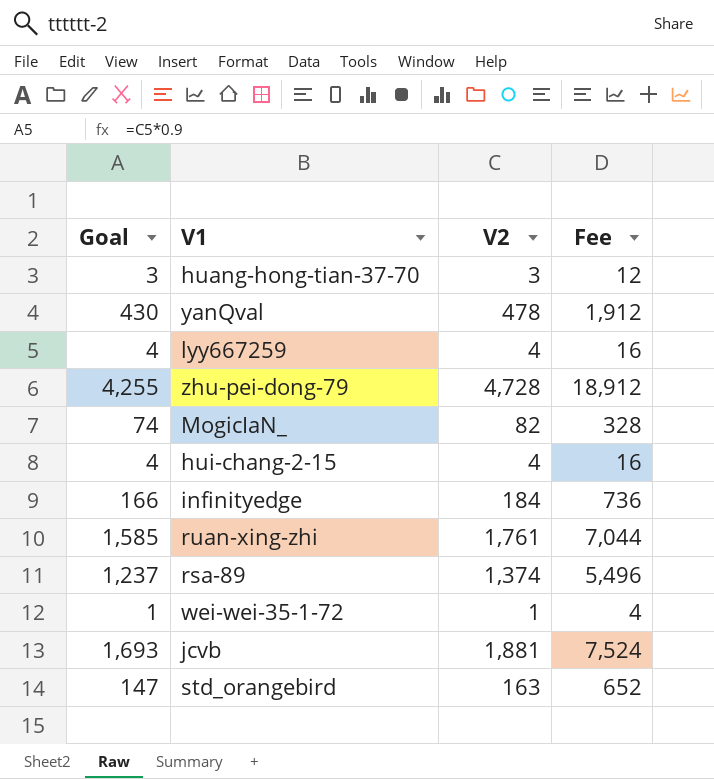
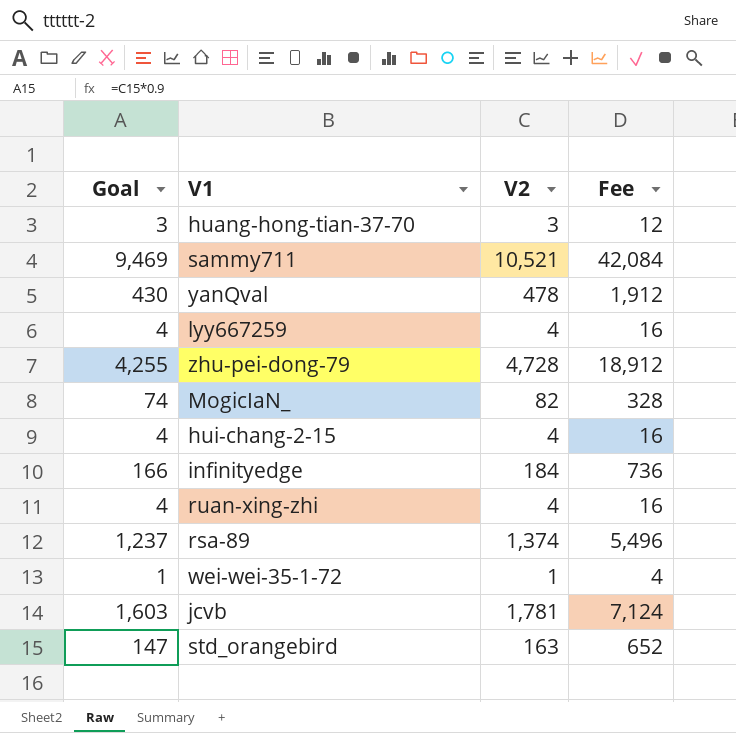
row sammy711: none -> 9,469 | 10,521 | 42,084
ruan-xing-zhi | Goal: 1,585 -> 4
ruan-xing-zhi | V2: 1,761 -> 4
ruan-xing-zhi | Fee: 7,044 -> 16
jcvb | Goal: 1,693 -> 1,603
jcvb | V2: 1,881 -> 1,781
jcvb | Fee: 7,524 -> 7,124

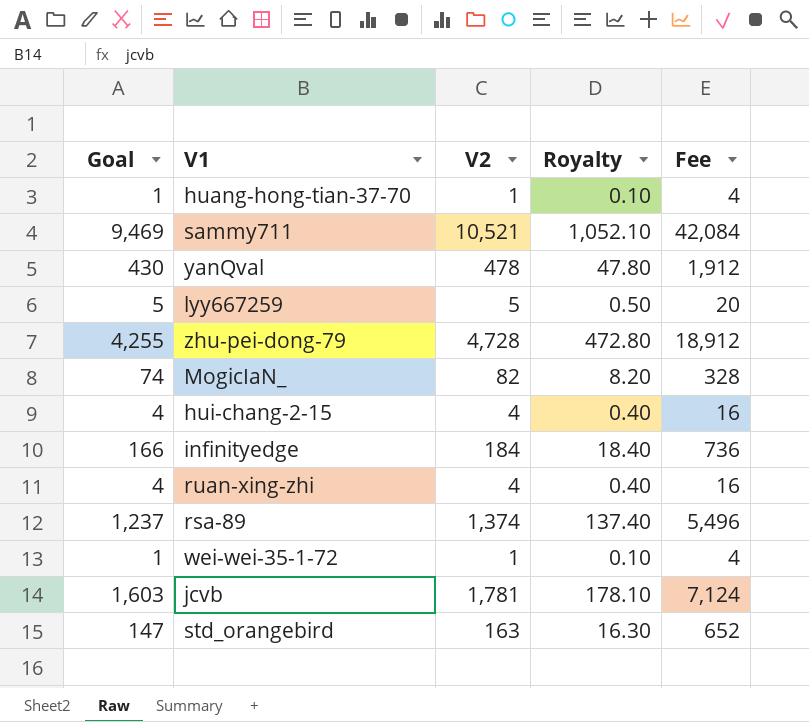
column Royalty | formula: none -> [V2] * 0.1
huang-hong-tian-37-70 | Goal: 3 -> 1
huang-hong-tian-37-70 | V2: 3 -> 1
huang-hong-tian-37-70 | Fee: 12 -> 4
lyy667259 | Goal: 4 -> 5
lyy667259 | V2: 4 -> 5
lyy667259 | Fee: 16 -> 20

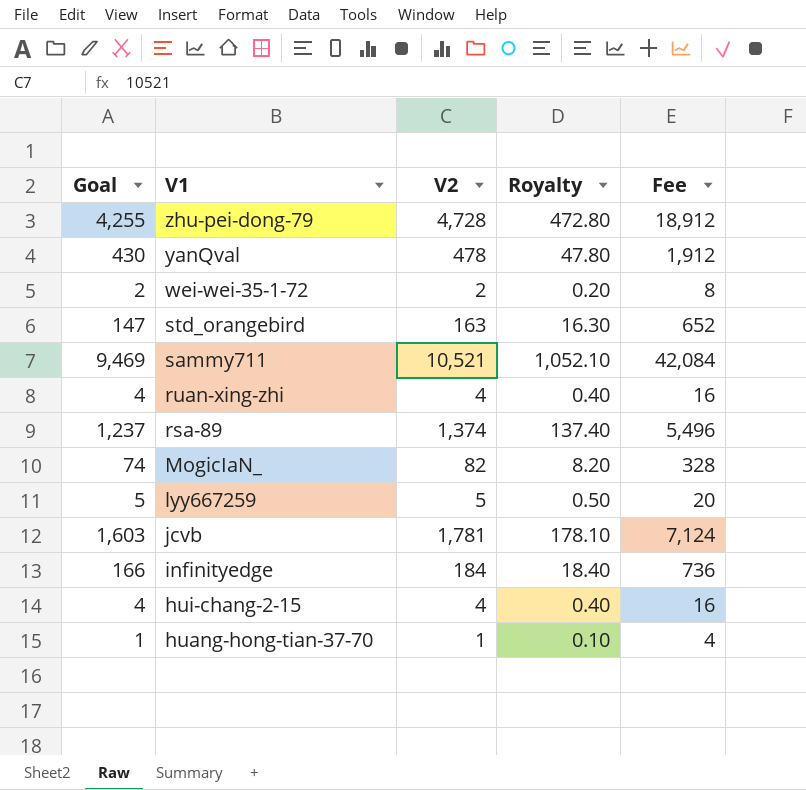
row order: none -> V1 descending
wei-wei-35-1-72 | Goal: 1 -> 2
wei-wei-35-1-72 | V2: 1 -> 2
wei-wei-35-1-72 | Royalty: 0.10 -> 0.20
wei-wei-35-1-72 | Fee: 4 -> 8

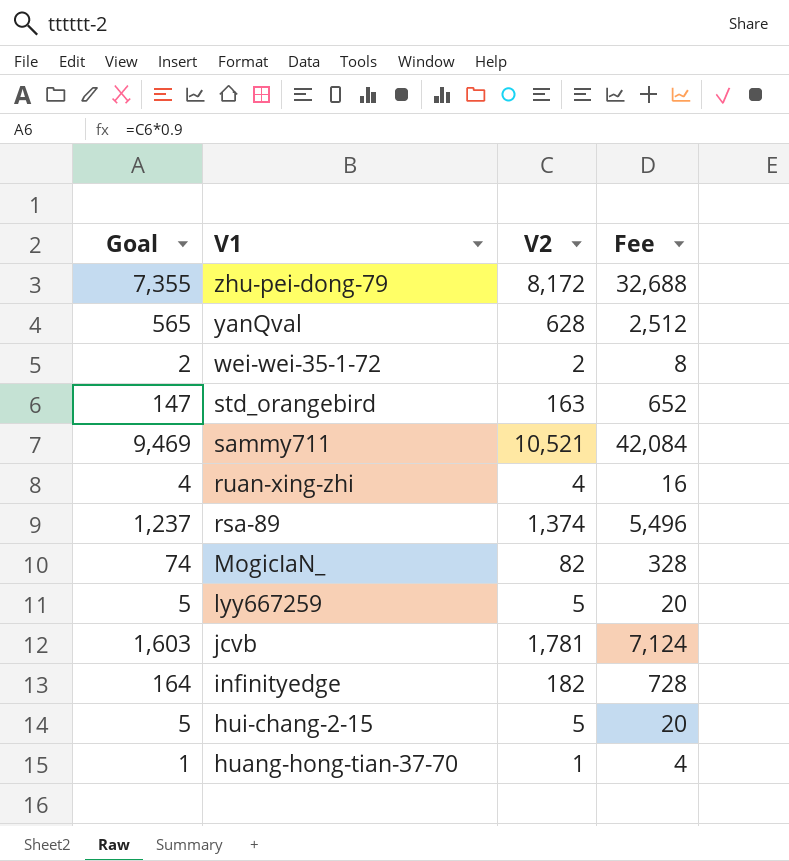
column Royalty | formula: [V2] * 0.1 -> none
zhu-pei-dong-79 | Goal: 4,255 -> 7,355
zhu-pei-dong-79 | V2: 4,728 -> 8,172
zhu-pei-dong-79 | Fee: 18,912 -> 32,688
yanQval | Goal: 430 -> 565
yanQval | V2: 478 -> 628
yanQval | Fee: 1,912 -> 2,512
infinityedge | Goal: 166 -> 164
infinityedge | V2: 184 -> 182
infinityedge | Fee: 736 -> 728
hui-chang-2-15 | Goal: 4 -> 5
hui-chang-2-15 | V2: 4 -> 5
hui-chang-2-15 | Fee: 16 -> 20

